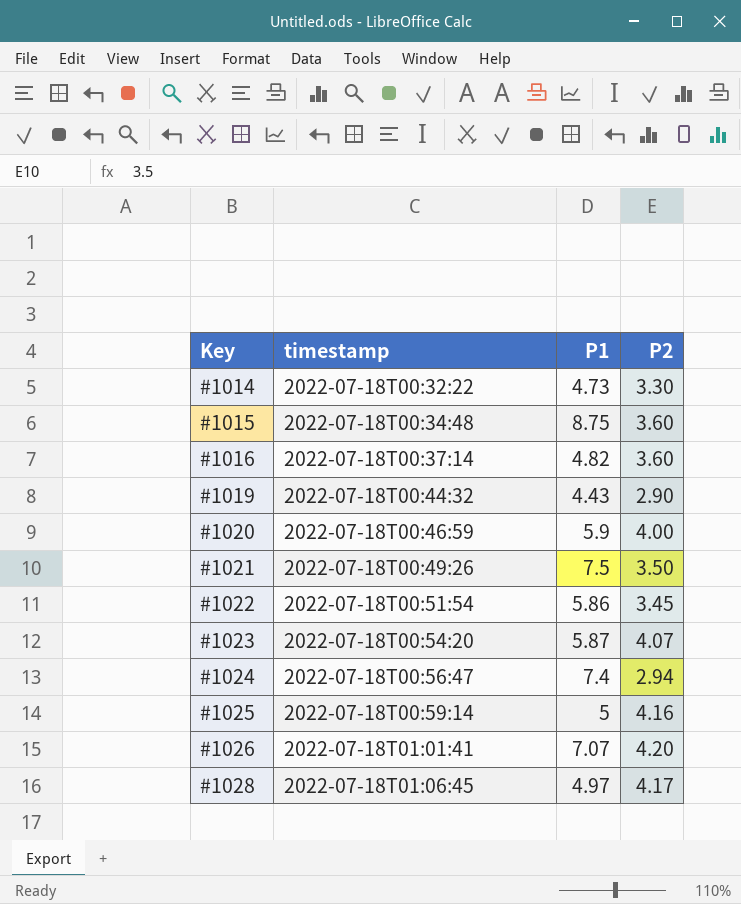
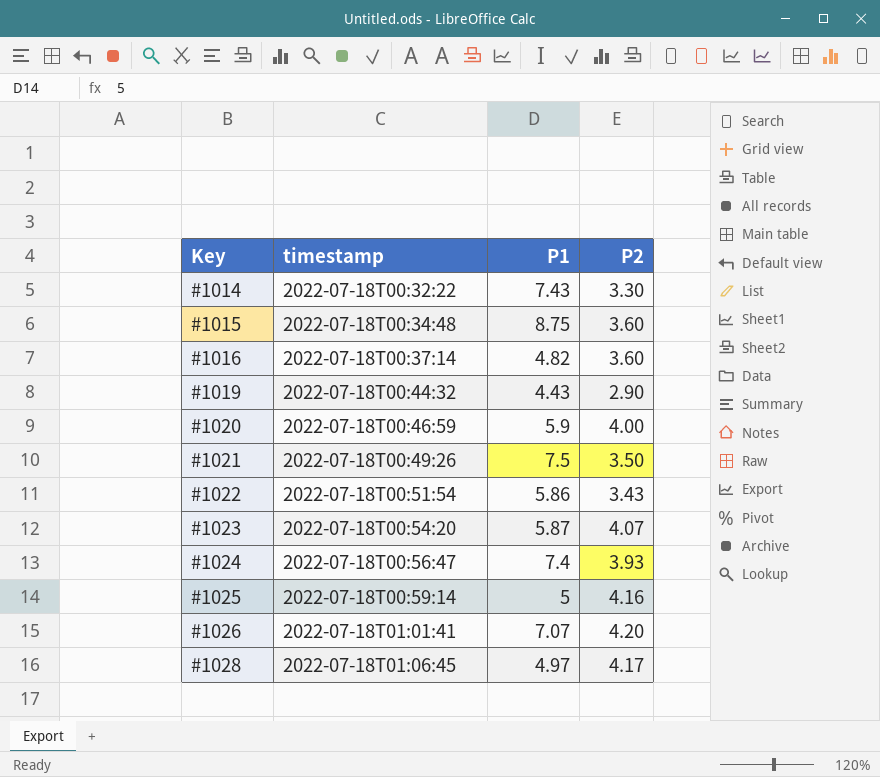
#1014 | P1: 4.73 -> 7.43
#1022 | P2: 3.45 -> 3.43
#1024 | P2: 2.94 -> 3.93

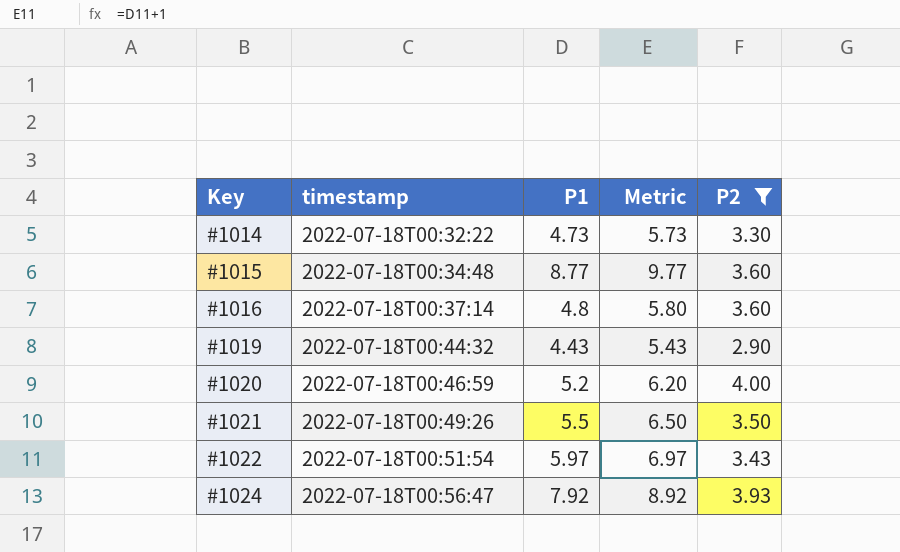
filter: none -> P2 <= 4.00
column Metric | formula: none -> [P1] + 1
#1014 | P1: 7.43 -> 4.73
#1015 | P1: 8.75 -> 8.77
#1016 | P1: 4.82 -> 4.8
#1020 | P1: 5.9 -> 5.2
#1021 | P1: 7.5 -> 5.5
#1022 | P1: 5.86 -> 5.97
#1024 | P1: 7.4 -> 7.92

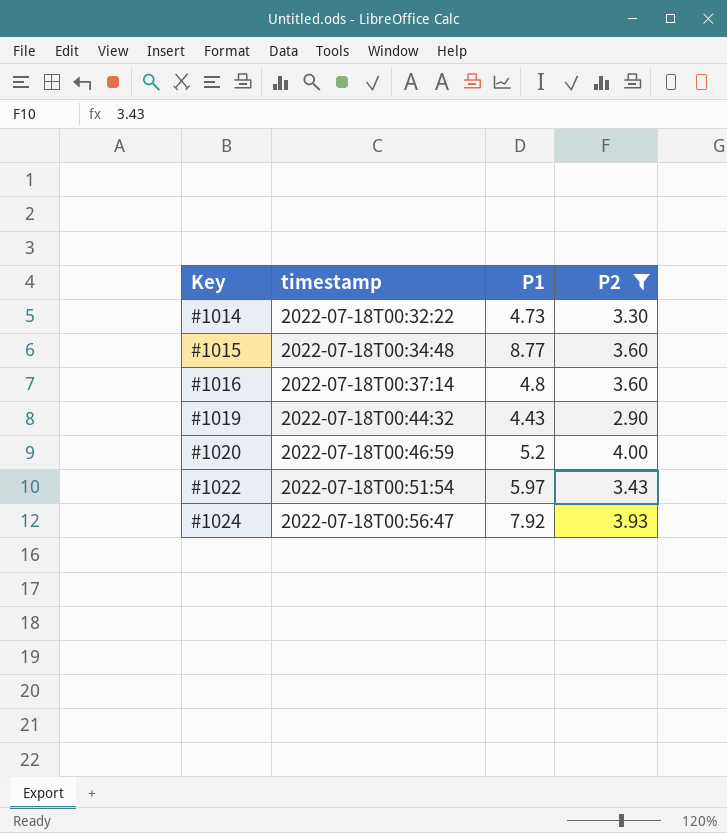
column Metric | formula: [P1] + 1 -> none
row #1021: 2022-07-18T00:49:26 | 5.5 | 6.50 | 3.50 -> none

